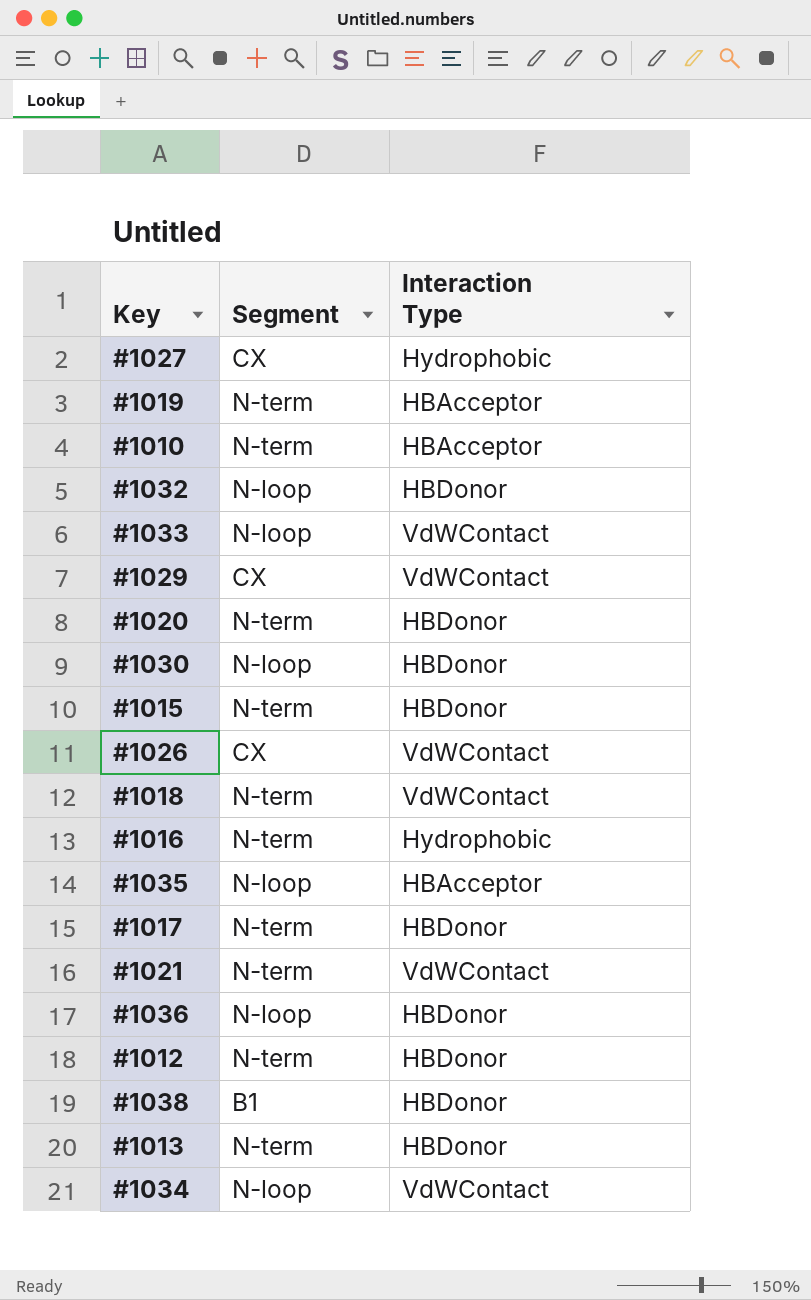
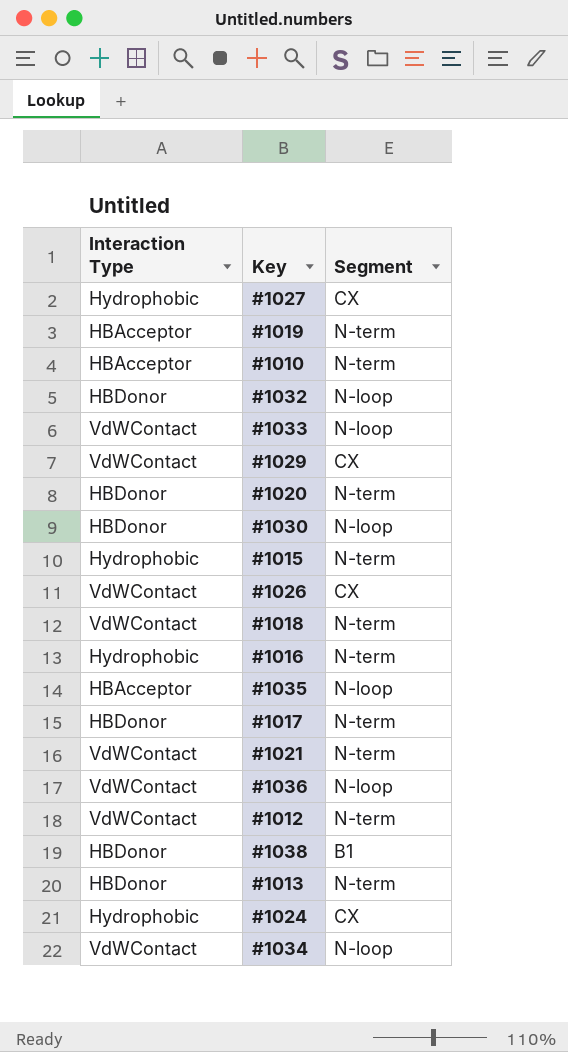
column Interaction Type | position: 3 -> 1
#1015 | Interaction Type: HBDonor -> Hydrophobic
#1036 | Interaction Type: HBDonor -> VdWContact
#1012 | Interaction Type: HBDonor -> VdWContact
row #1024: none -> Hydrophobic | CX

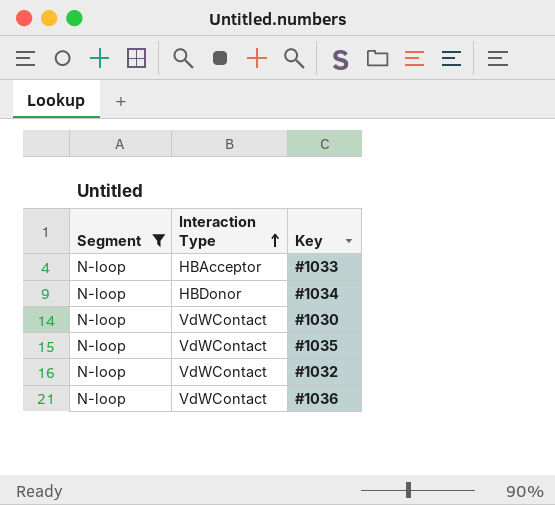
filter: none -> Segment = N-loop
row order: none -> Interaction Type ascending
column Segment | position: 3 -> 1
#1033 | Interaction Type: VdWContact -> HBAcceptor
#1034 | Interaction Type: VdWContact -> HBDonor
#1030 | Interaction Type: HBDonor -> VdWContact
#1035 | Interaction Type: HBAcceptor -> VdWContact
#1032 | Interaction Type: HBDonor -> VdWContact

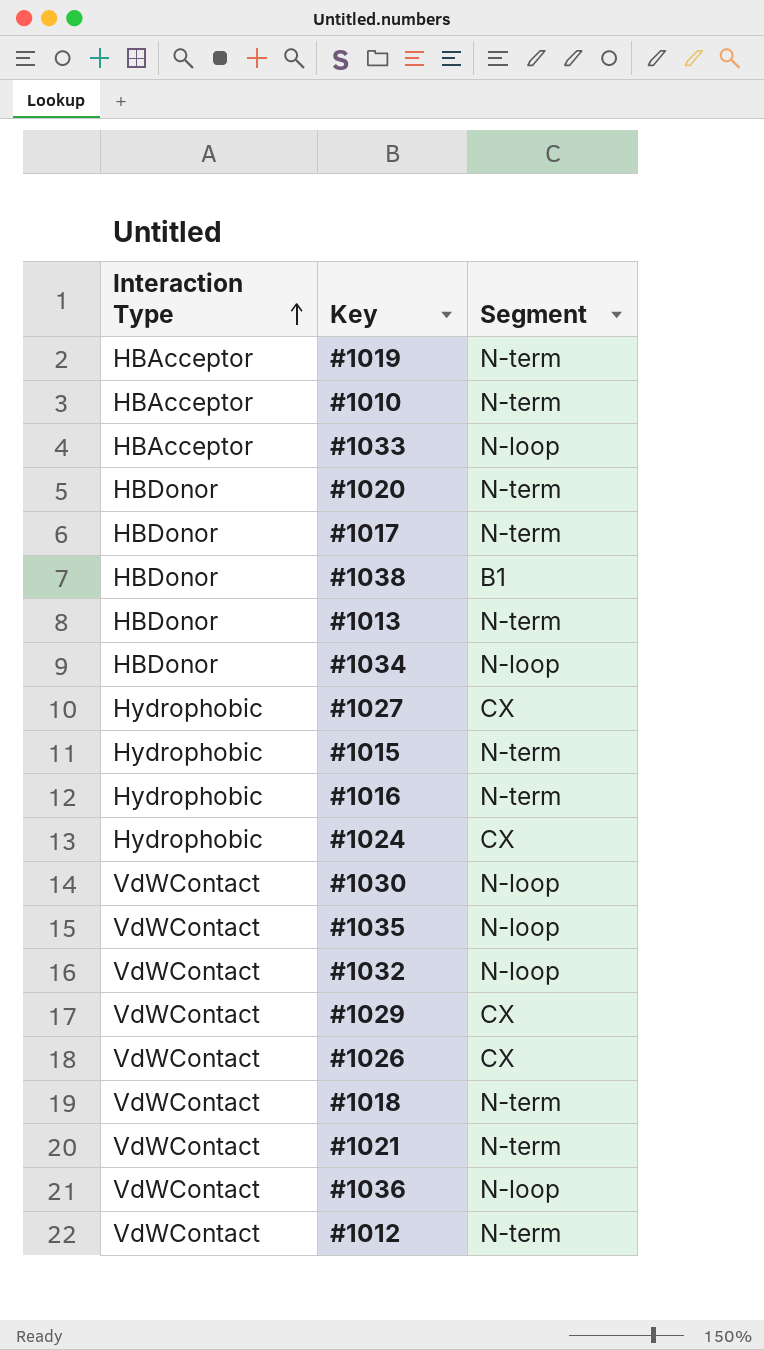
filter: Segment = N-loop -> none
column Segment | position: 1 -> 3

